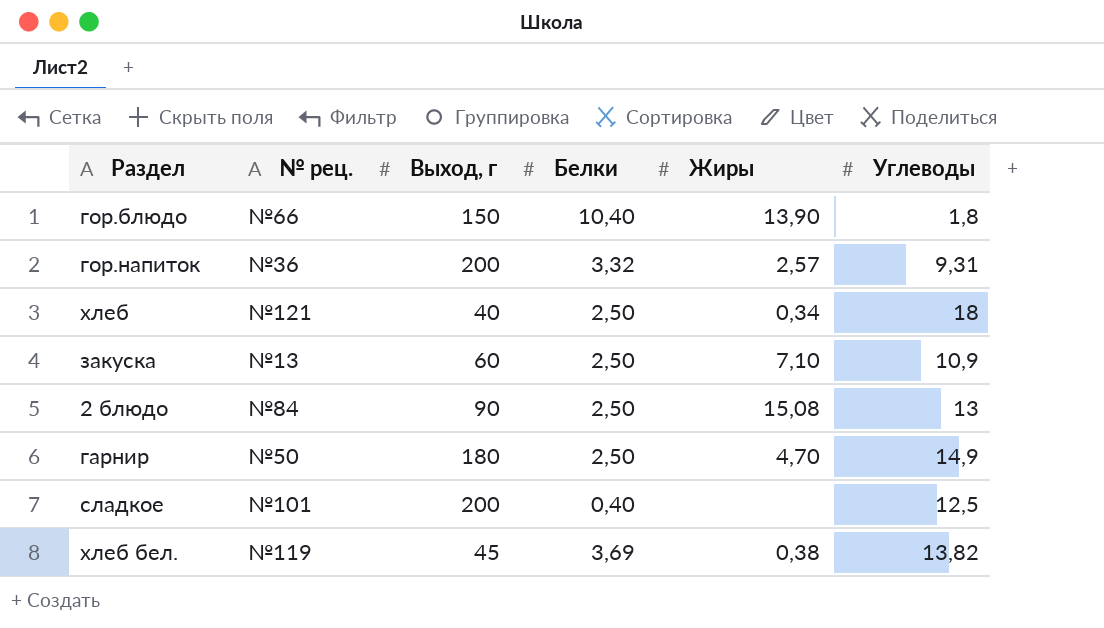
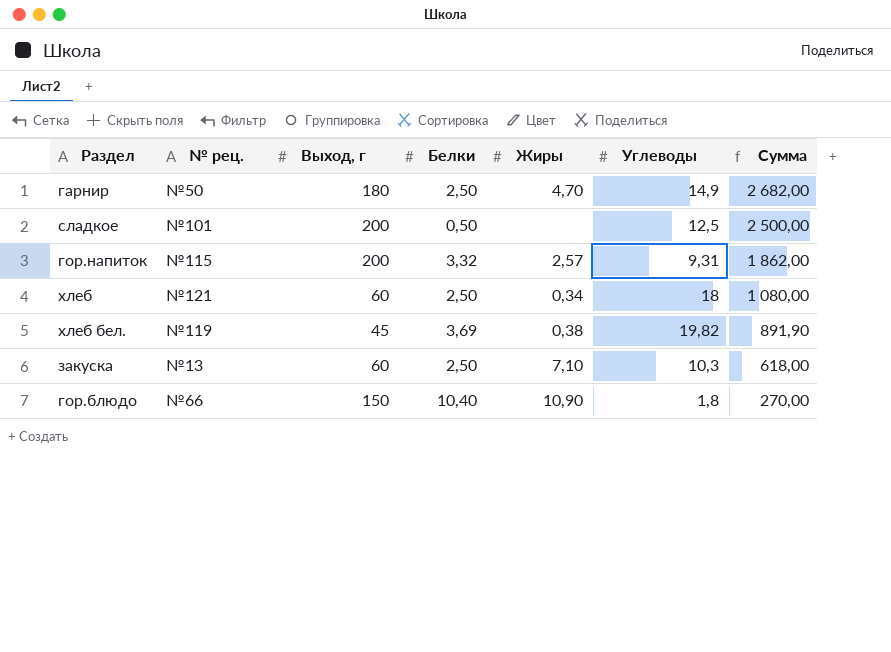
row order: none -> Сумма descending
column Сумма | formula: none -> [Выход, г] * [Углеводы]
row 2 блюдо: №84 | 90 | 2,50 | 15,08 | 13 -> none
сладкое | Белки: 0,40 -> 0,50
гор.напиток | № рец.: №36 -> №115
хлеб | Выход, г: 40 -> 60
хлеб бел. | Углеводы: 13,82 -> 19,82
закуска | Углеводы: 10,9 -> 10,3
гор.блюдо | Жиры: 13,90 -> 10,90

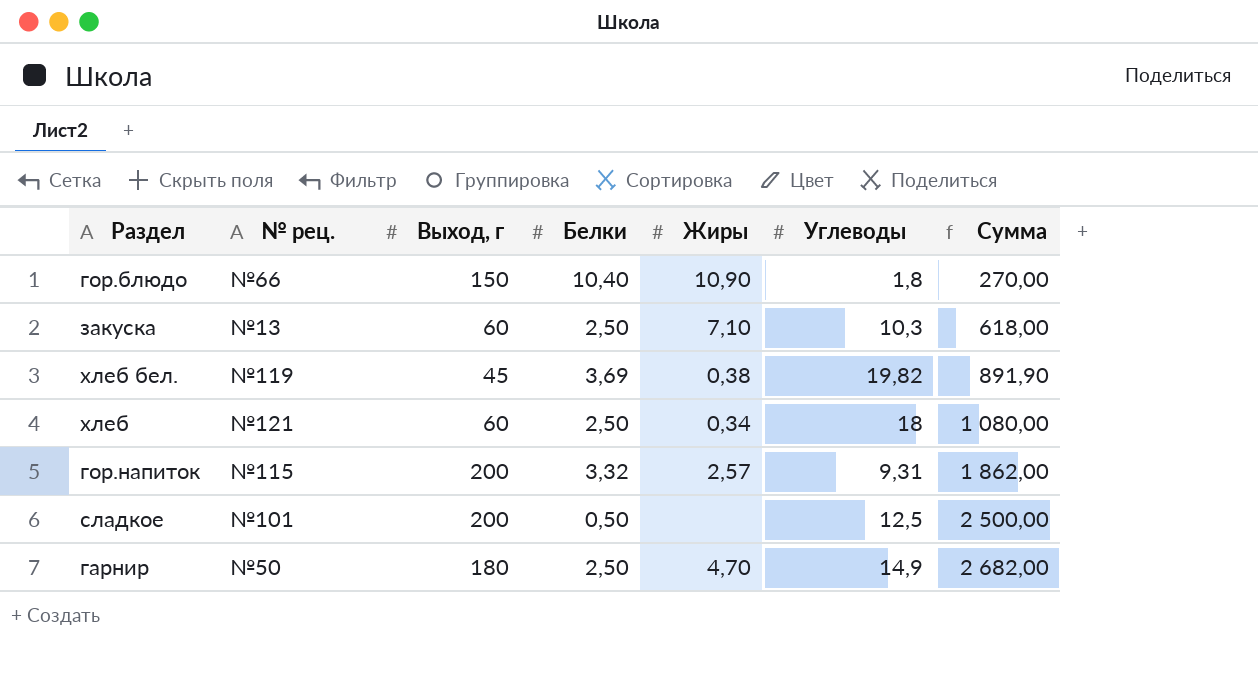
row order: Сумма descending -> Сумма ascending

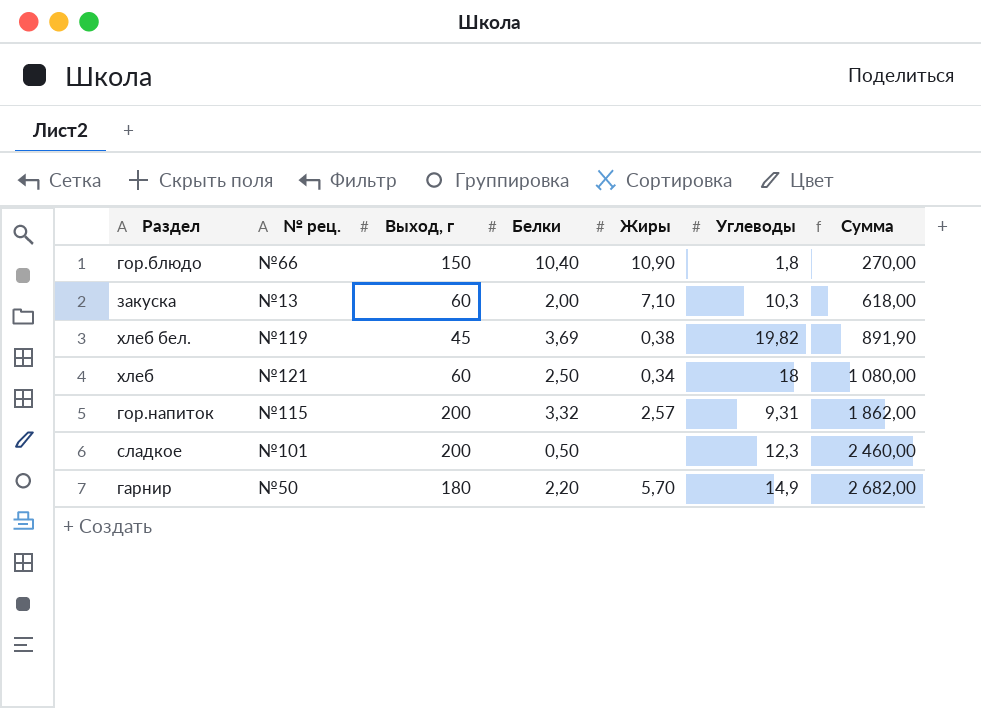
закуска | Белки: 2,50 -> 2,00
сладкое | Углеводы: 12,5 -> 12,3
сладкое | Сумма: 2 500,00 -> 2 460,00
гарнир | Белки: 2,50 -> 2,20
гарнир | Жиры: 4,70 -> 5,70

